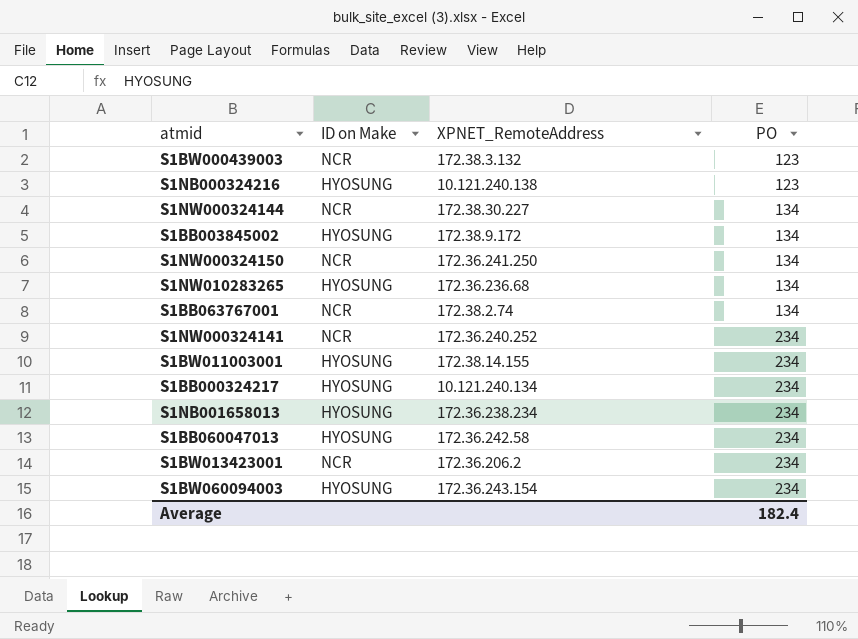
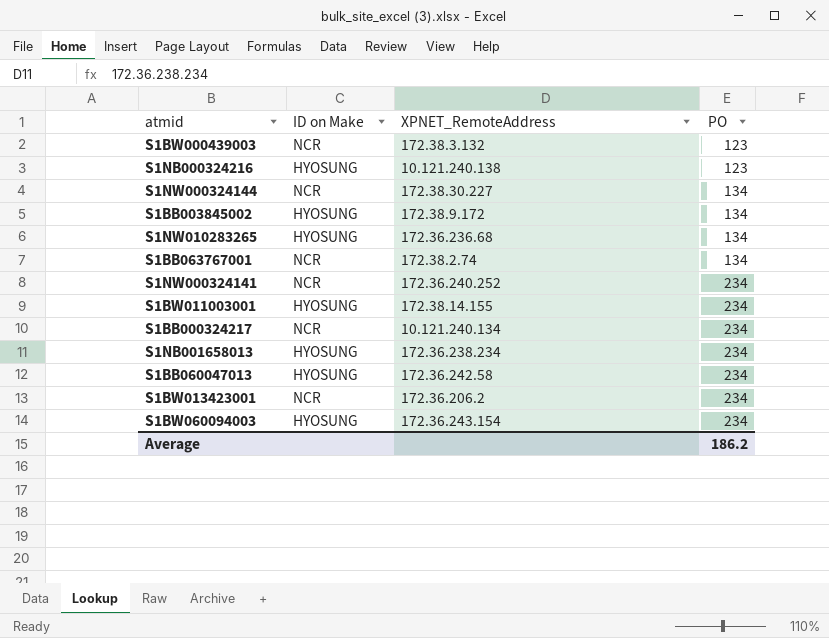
row S1NW000324150: NCR | 172.36.241.250 | 134 -> none
S1BB000324217 | ID on Make: HYOSUNG -> NCR
Average | PO: 182.4 -> 186.2

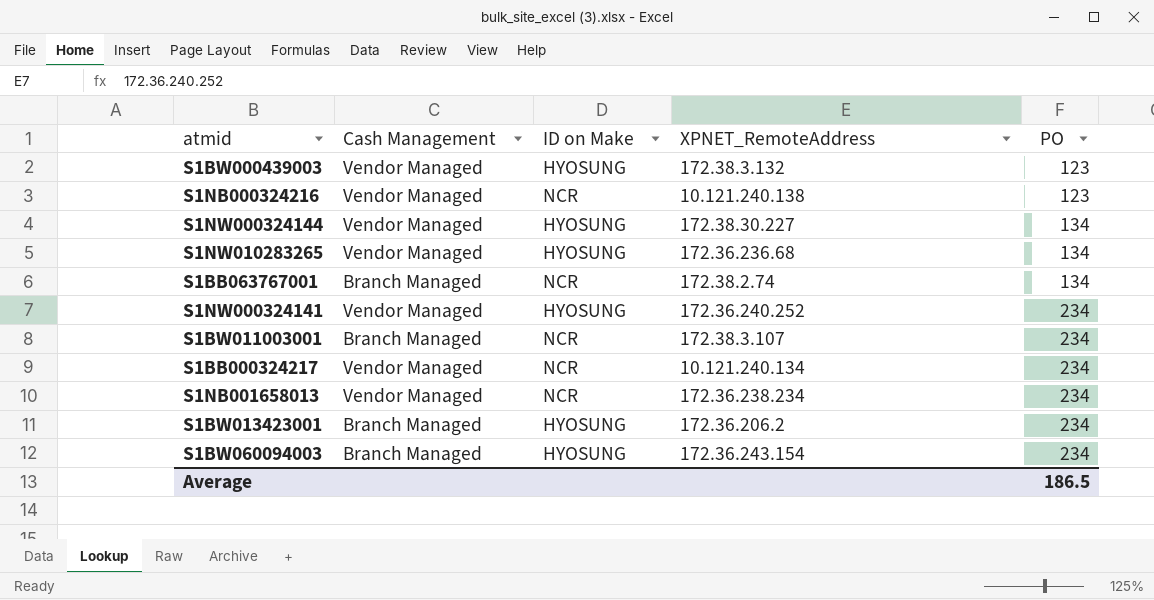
column Cash Management | position: none -> 2
row S1BB003845002: HYOSUNG | 172.38.9.172 | 134 -> none
row S1BB060047013: HYOSUNG | 172.36.242.58 | 234 -> none
S1BW000439003 | ID on Make: NCR -> HYOSUNG
S1NB000324216 | ID on Make: HYOSUNG -> NCR
S1NW000324144 | ID on Make: NCR -> HYOSUNG
S1NW000324141 | ID on Make: NCR -> HYOSUNG
S1BW011003001 | ID on Make: HYOSUNG -> NCR
S1BW011003001 | XPNET_RemoteAddress: 172.38.14.155 -> 172.38.3.107
S1NB001658013 | ID on Make: HYOSUNG -> NCR
S1BW013423001 | ID on Make: NCR -> HYOSUNG
Average | PO: 186.2 -> 186.5

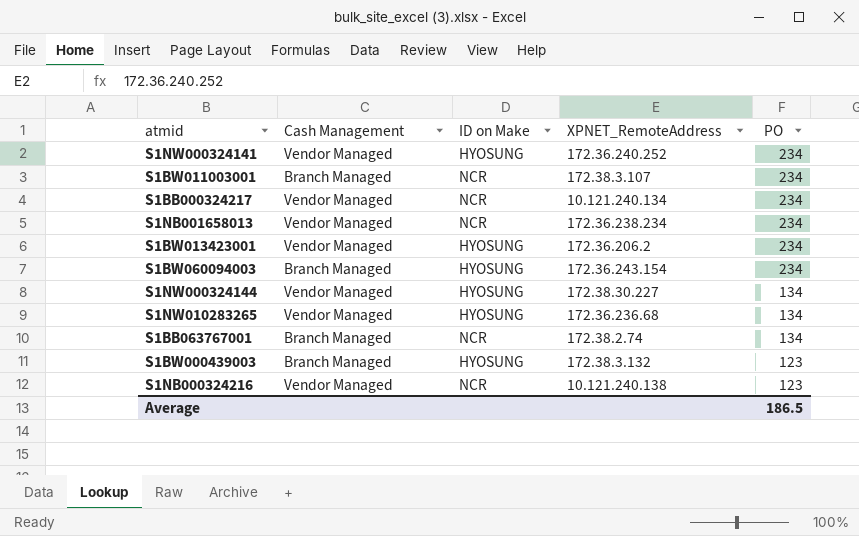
row order: PO ascending -> PO descending
S1BW013423001 | Cash Management: Branch Managed -> Vendor Managed
S1BW000439003 | Cash Management: Vendor Managed -> Branch Managed

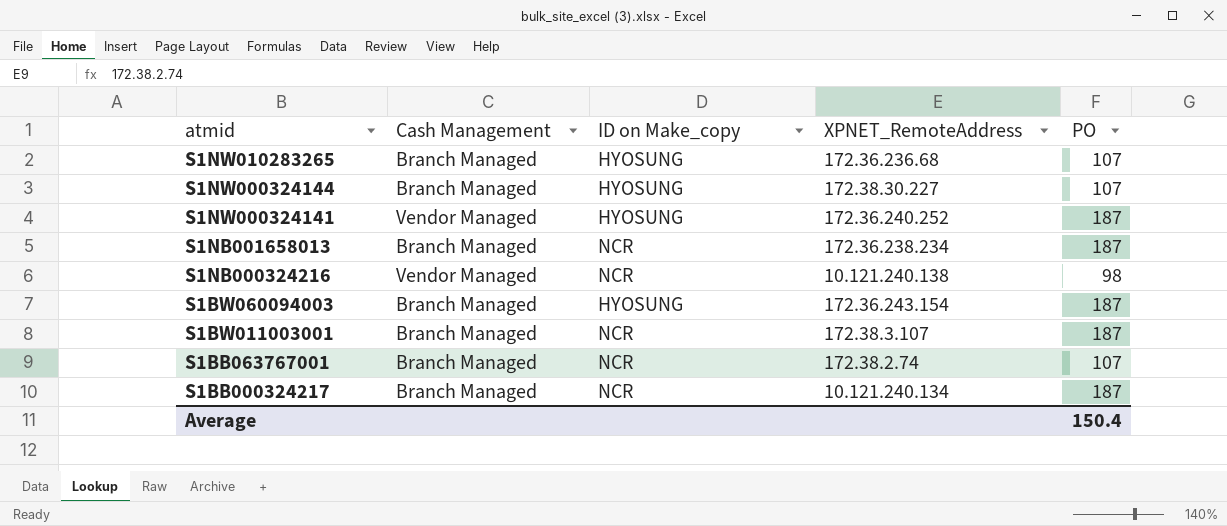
row order: PO descending -> atmid descending
column name: ID on Make -> ID on Make_copy
row S1BW013423001: Vendor Managed | HYOSUNG | 172.36.206.2 | 234 -> none
row S1BW000439003: Branch Managed | HYOSUNG | 172.38.3.132 | 123 -> none
S1NW010283265 | Cash Management: Vendor Managed -> Branch Managed
S1NW010283265 | PO: 134 -> 107
S1NW000324144 | Cash Management: Vendor Managed -> Branch Managed
S1NW000324144 | PO: 134 -> 107
S1NW000324141 | PO: 234 -> 187
S1NB001658013 | Cash Management: Vendor Managed -> Branch Managed
S1NB001658013 | PO: 234 -> 187
S1NB000324216 | PO: 123 -> 98
S1BW060094003 | PO: 234 -> 187
S1BW011003001 | PO: 234 -> 187
S1BB063767001 | PO: 134 -> 107
S1BB000324217 | Cash Management: Vendor Managed -> Branch Managed
S1BB000324217 | PO: 234 -> 187
Average | PO: 186.5 -> 150.4

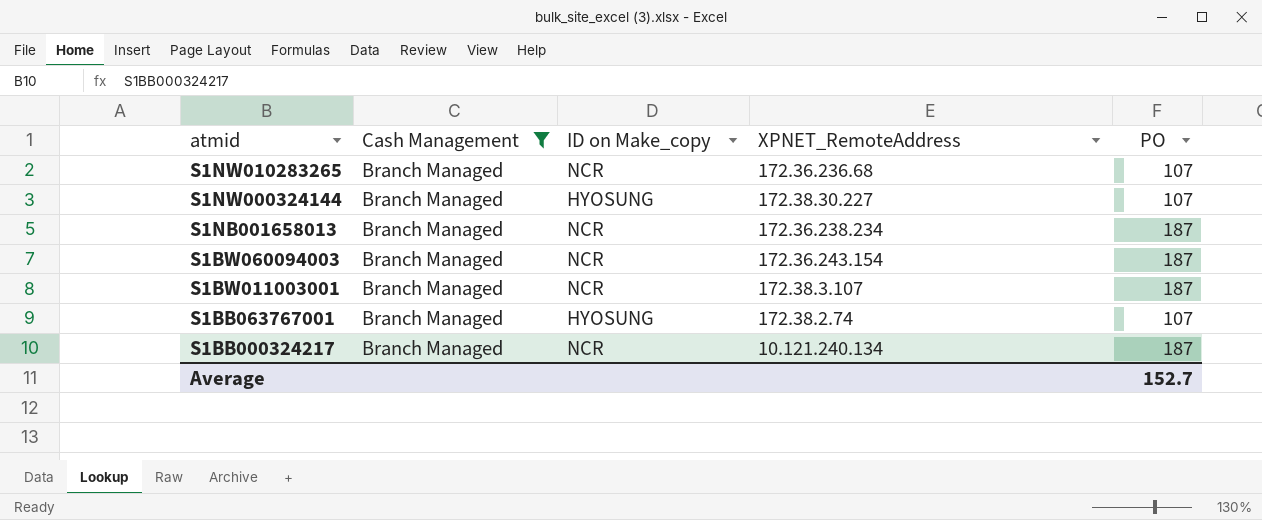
filter: none -> Cash Management = Branch Managed
S1NW010283265 | ID on Make_copy: HYOSUNG -> NCR
S1BW060094003 | ID on Make_copy: HYOSUNG -> NCR
S1BB063767001 | ID on Make_copy: NCR -> HYOSUNG
Average | PO: 150.4 -> 152.7

